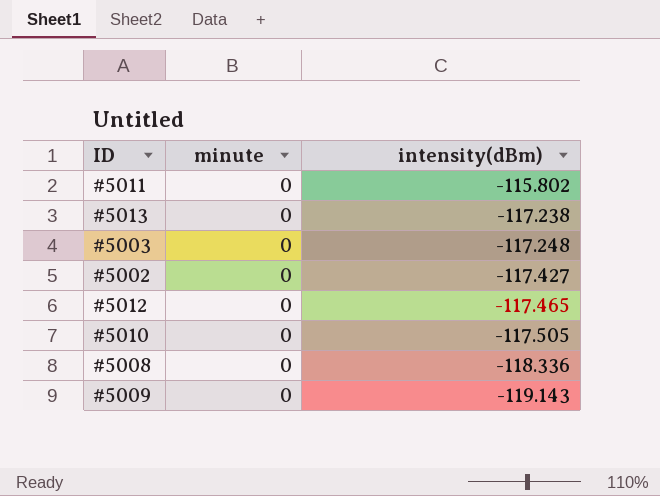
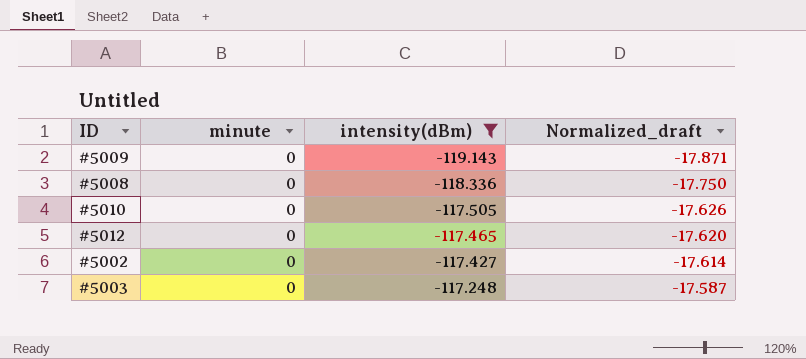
filter: none -> intensity(dBm) <= -117.248
row order: intensity(dBm) descending -> intensity(dBm) ascending
column Normalized_draft | formula: none -> [intensity(dBm)] * 0.15

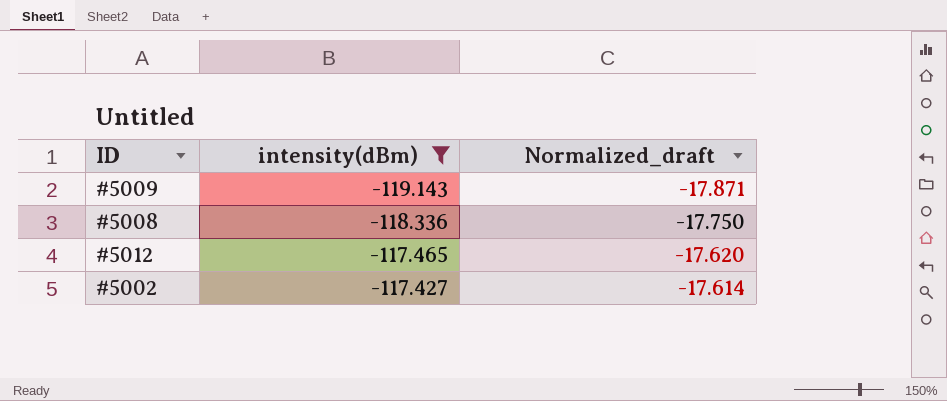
column minute | position: 2 -> none
row #5010: 0 | -117.505 | -17.626 -> none
row #5003: 0 | -117.248 | -17.587 -> none

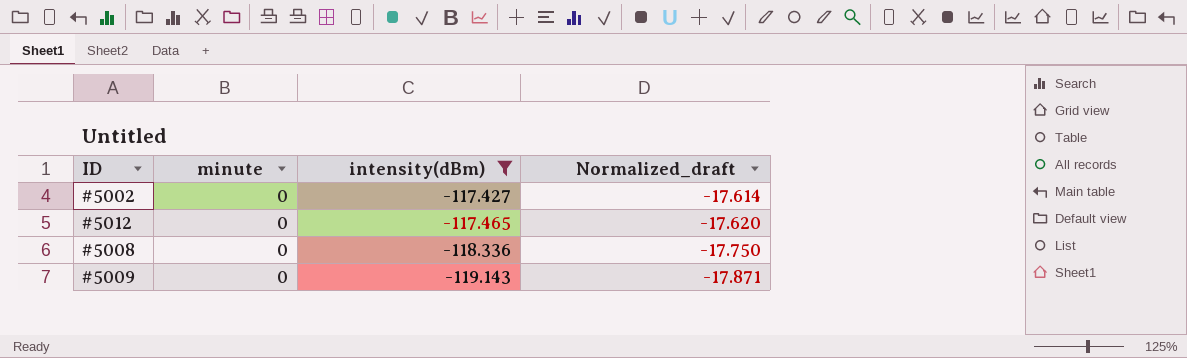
row order: intensity(dBm) ascending -> intensity(dBm) descending
column minute | position: none -> 2

